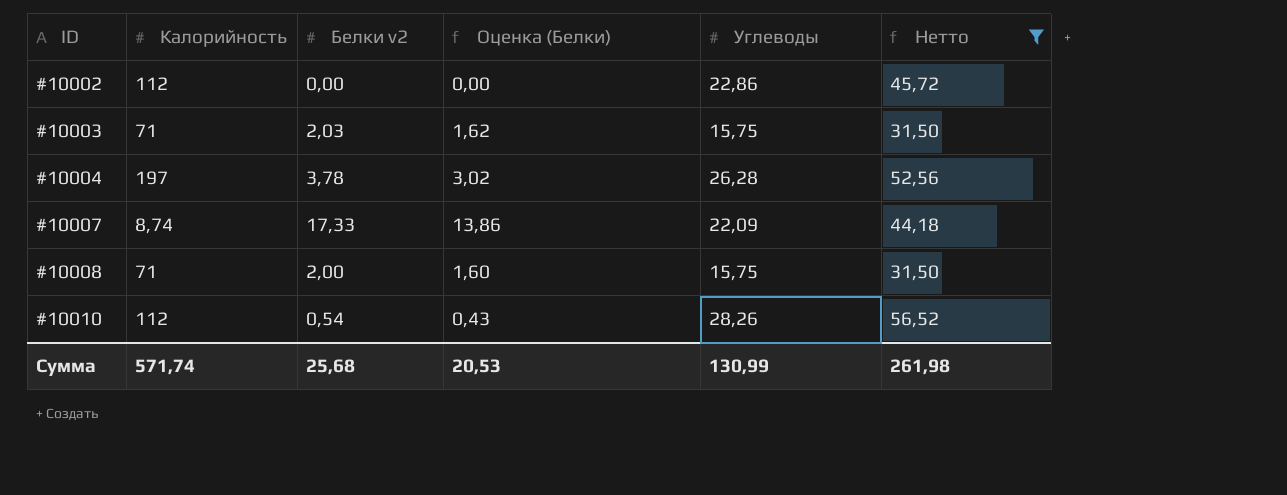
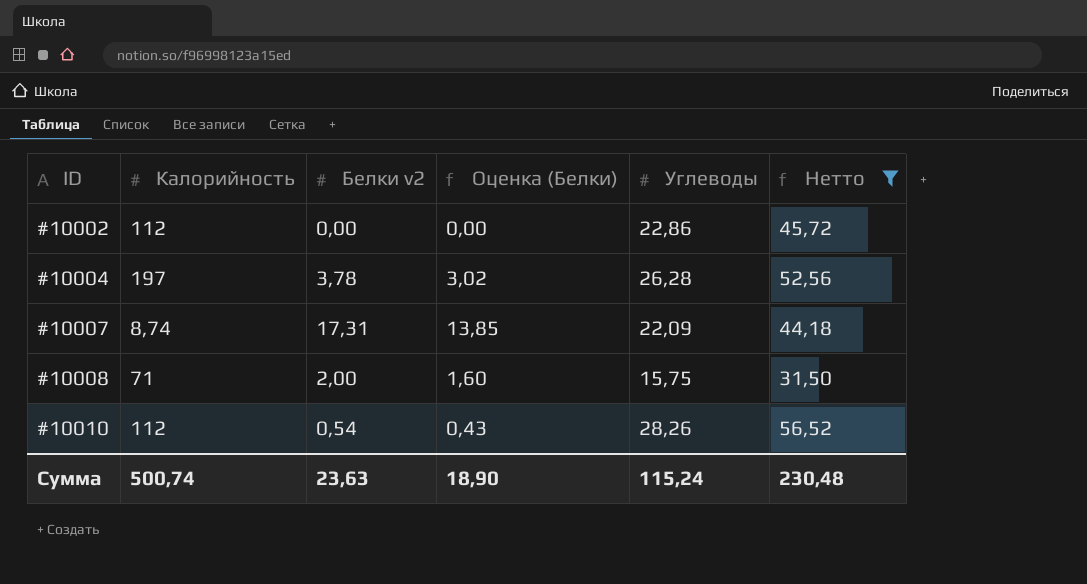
row #10003: 71 | 2,03 | 1,62 | 15,75 | 31,50 -> none
#10007 | Белки v2: 17,33 -> 17,31
#10007 | Оценка (Белки): 13,86 -> 13,85
Сумма | Калорийность: 571,74 -> 500,74
Сумма | Белки v2: 25,68 -> 23,63
Сумма | Оценка (Белки): 20,53 -> 18,90
Сумма | Углеводы: 130,99 -> 115,24
Сумма | Нетто: 261,98 -> 230,48

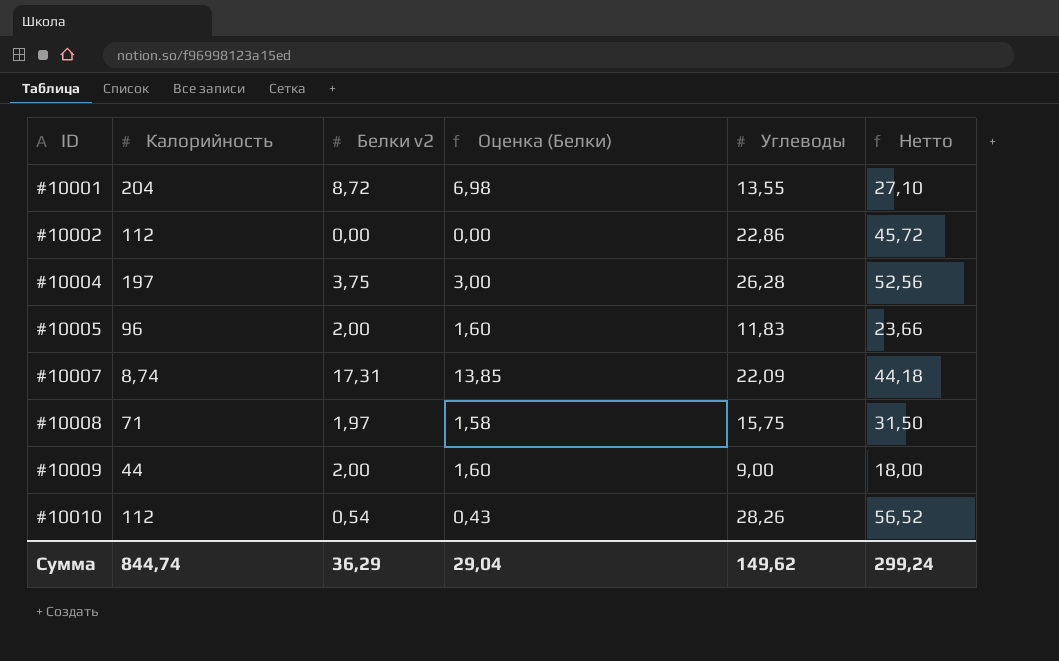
filter: Нетто >= 31,50 -> none
#10004 | Белки v2: 3,78 -> 3,75
#10004 | Оценка (Белки): 3,02 -> 3,00
#10008 | Белки v2: 2,00 -> 1,97
#10008 | Оценка (Белки): 1,60 -> 1,58
Сумма | Калорийность: 500,74 -> 844,74
Сумма | Белки v2: 23,63 -> 36,29
Сумма | Оценка (Белки): 18,90 -> 29,04
Сумма | Углеводы: 115,24 -> 149,62
Сумма | Нетто: 230,48 -> 299,24

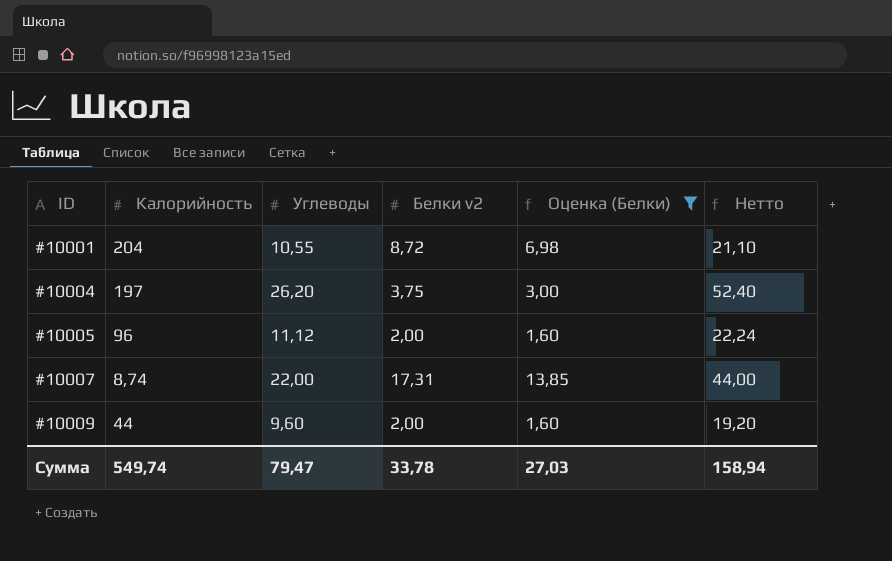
filter: none -> Оценка (Белки) >= 1,60
column Углеводы | position: 5 -> 3
#10001 | Углеводы: 13,55 -> 10,55
#10001 | Нетто: 27,10 -> 21,10
#10004 | Углеводы: 26,28 -> 26,20
#10004 | Нетто: 52,56 -> 52,40
#10005 | Углеводы: 11,83 -> 11,12
#10005 | Нетто: 23,66 -> 22,24
#10007 | Углеводы: 22,09 -> 22,00
#10007 | Нетто: 44,18 -> 44,00
#10009 | Углеводы: 9,00 -> 9,60
#10009 | Нетто: 18,00 -> 19,20
Сумма | Калорийность: 844,74 -> 549,74
Сумма | Углеводы: 149,62 -> 79,47
Сумма | Белки v2: 36,29 -> 33,78
Сумма | Оценка (Белки): 29,04 -> 27,03
Сумма | Нетто: 299,24 -> 158,94

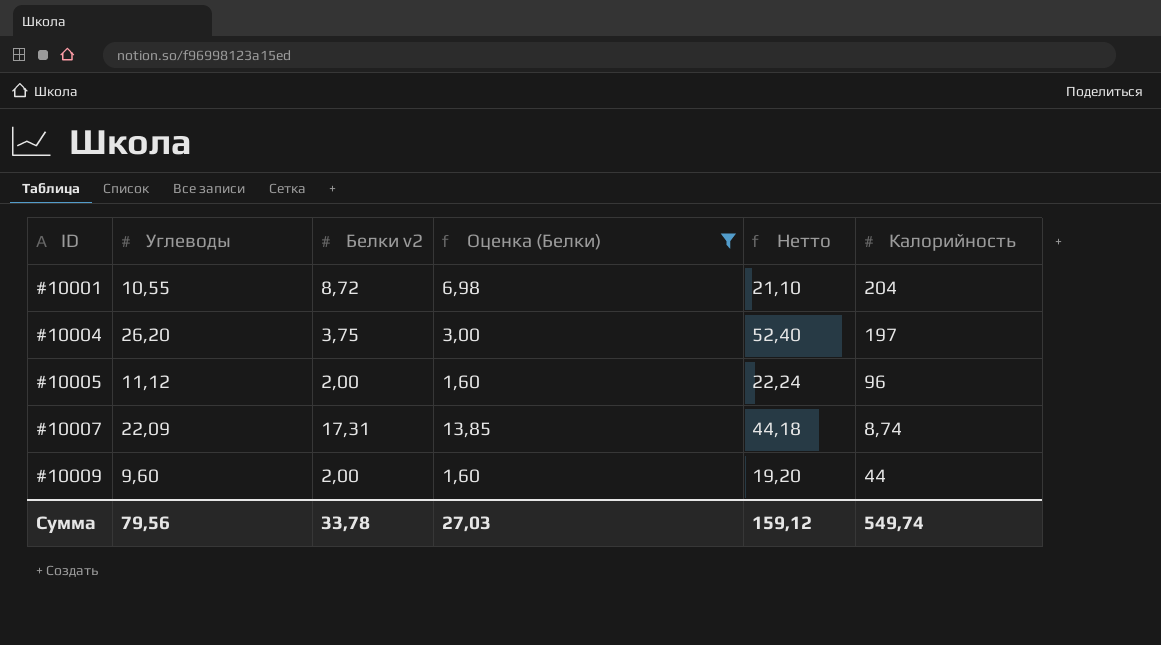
column Калорийность | position: 2 -> 6
#10007 | Углеводы: 22,00 -> 22,09
#10007 | Нетто: 44,00 -> 44,18
Сумма | Углеводы: 79,47 -> 79,56
Сумма | Нетто: 158,94 -> 159,12

